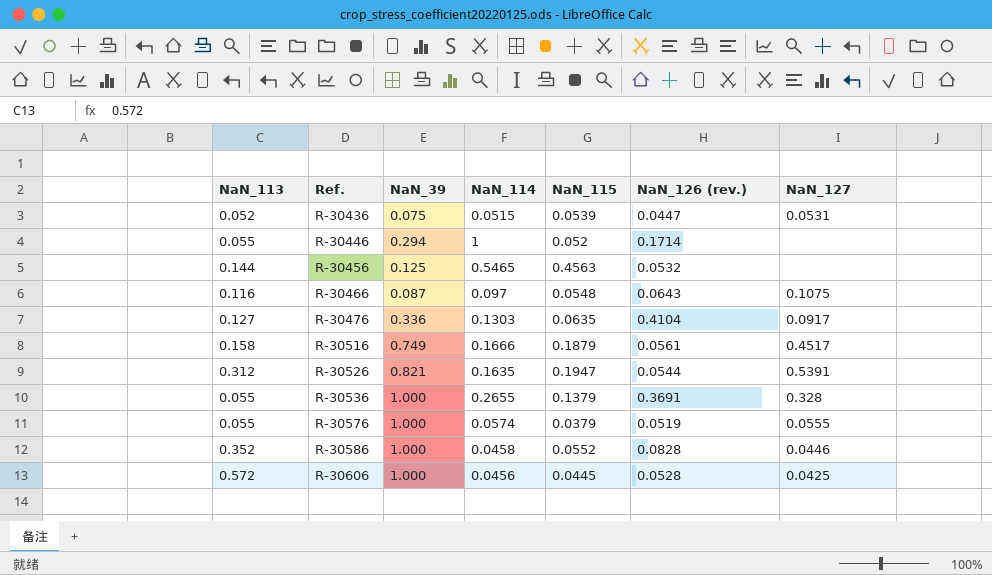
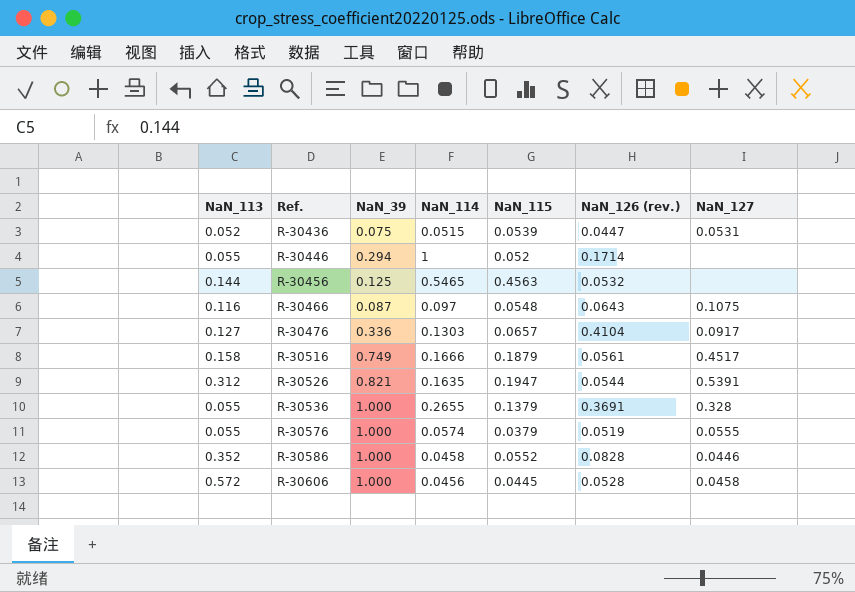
R-30476 | NaN_115: 0.0635 -> 0.0657
R-30606 | NaN_127: 0.0425 -> 0.0458

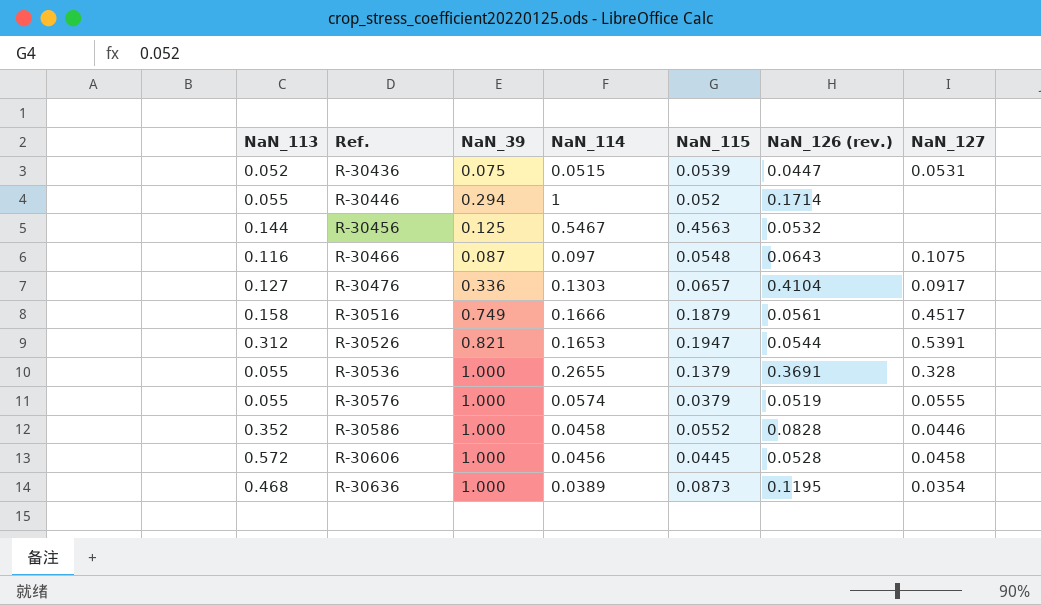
R-30456 | NaN_114: 0.5465 -> 0.5467
R-30526 | NaN_114: 0.1635 -> 0.1653
row R-30636: none -> 0.468 | 1.000 | 0.0389 | 0.0873 | 0.1195 | 0.0354

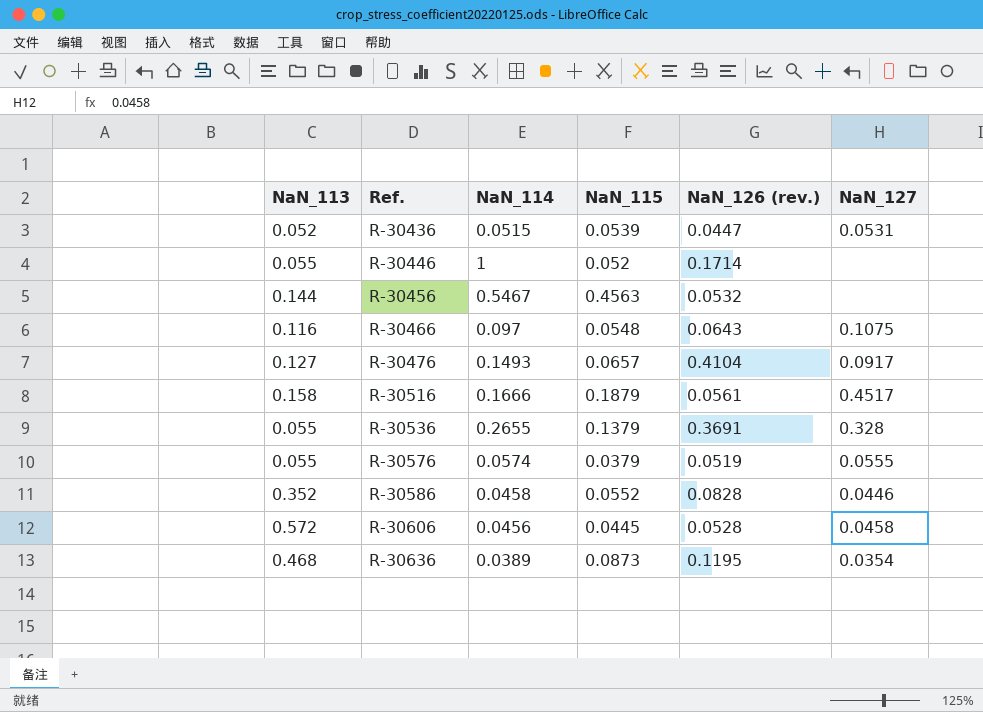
column NaN_39 | position: 3 -> none
row R-30526: 0.312 | 0.821 | 0.1653 | 0.1947 | 0.0544 | 0.5391 -> none
R-30476 | NaN_114: 0.1303 -> 0.1493

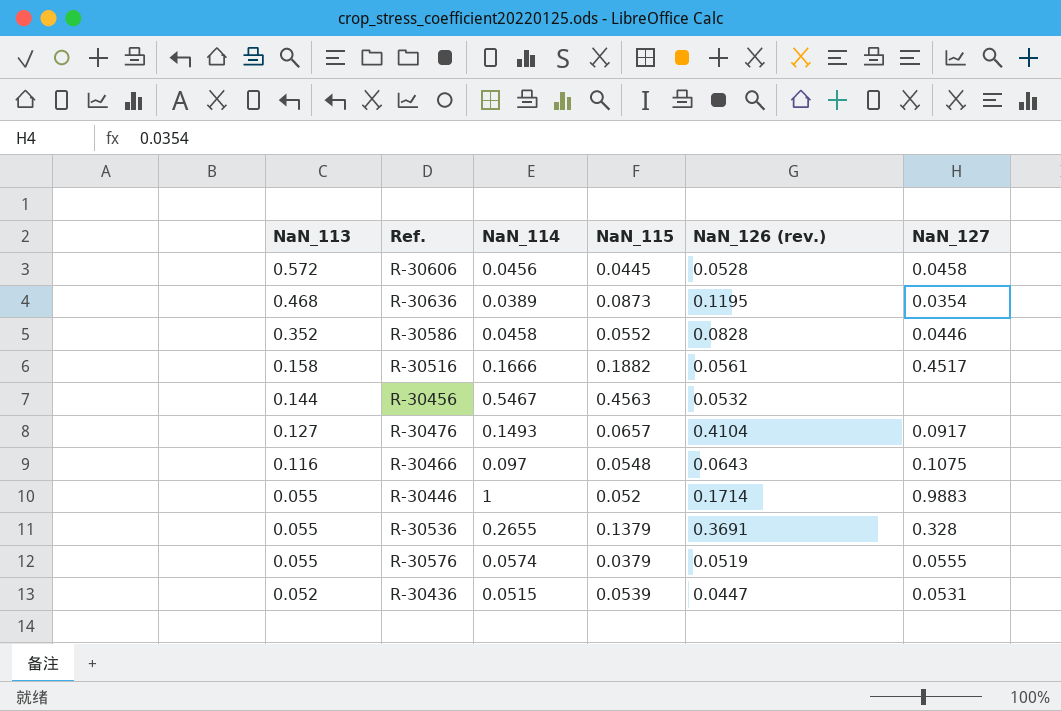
row order: Ref. ascending -> NaN_113 descending
R-30516 | NaN_115: 0.1879 -> 0.1882
R-30446 | NaN_127: none -> 0.9883

